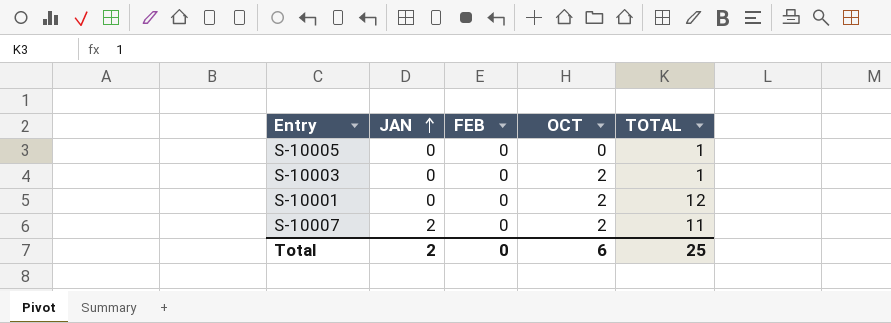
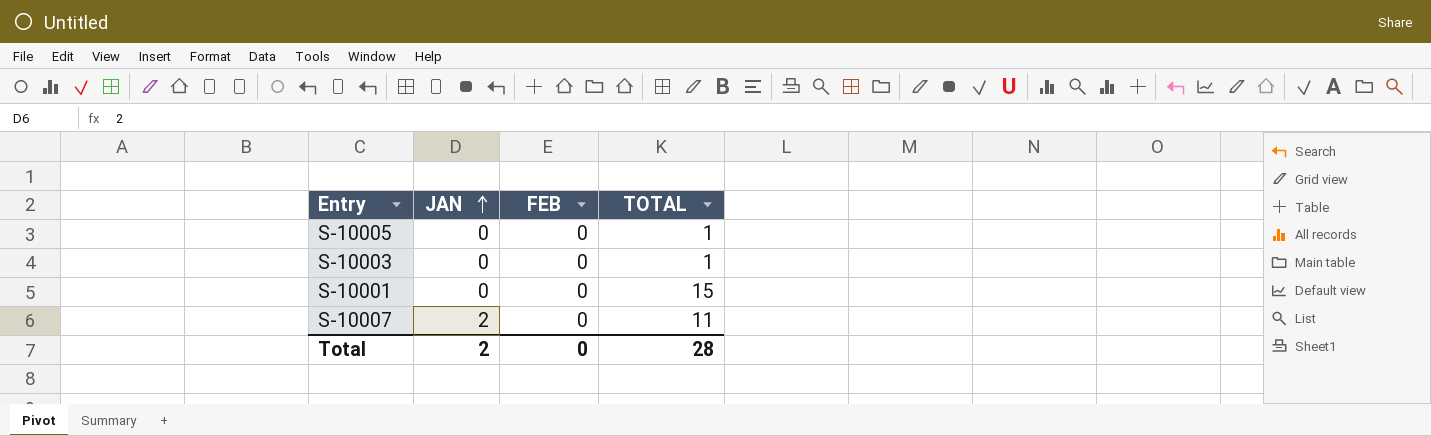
column OCT | position: 4 -> none
S-10001 | TOTAL: 12 -> 15
Total | TOTAL: 25 -> 28

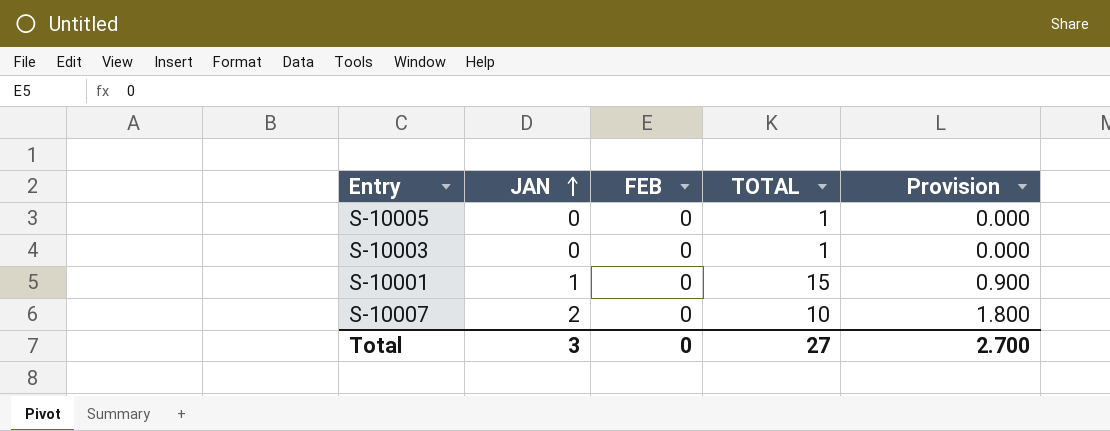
column Provision | formula: none -> [JAN] * 0.9
S-10001 | JAN: 0 -> 1
S-10007 | TOTAL: 11 -> 10
Total | JAN: 2 -> 3
Total | TOTAL: 28 -> 27

